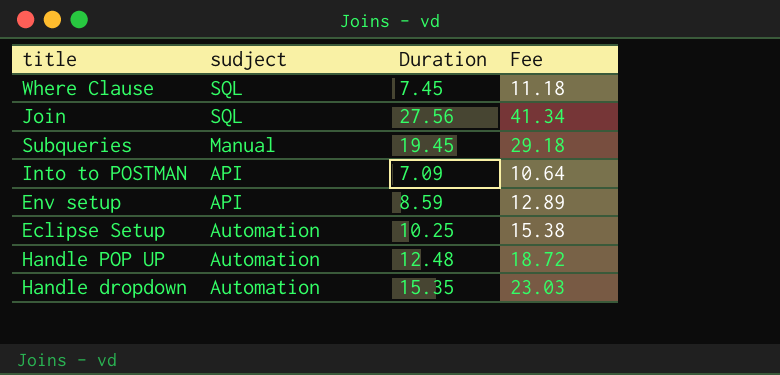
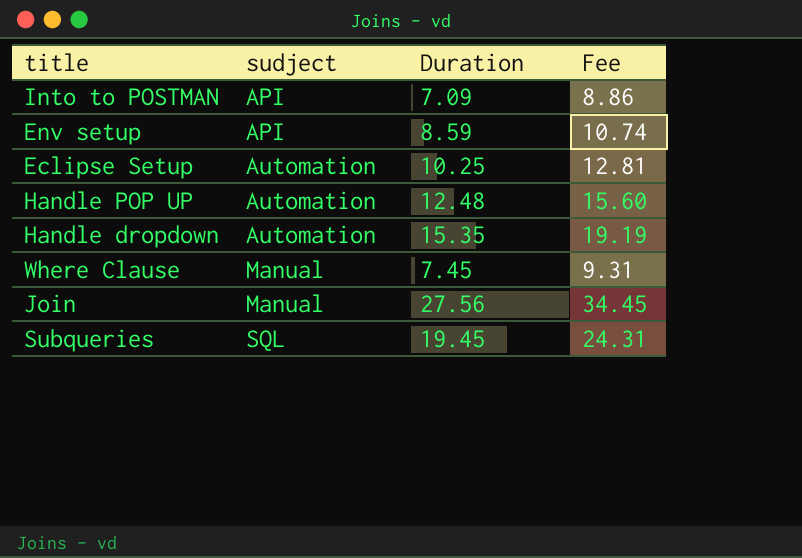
row order: none -> sudject ascending
column Fee | formula: [Duration] * 1.5 -> [Duration] * 1.25
Where Clause | sudject: SQL -> Manual
Join | sudject: SQL -> Manual
Subqueries | sudject: Manual -> SQL

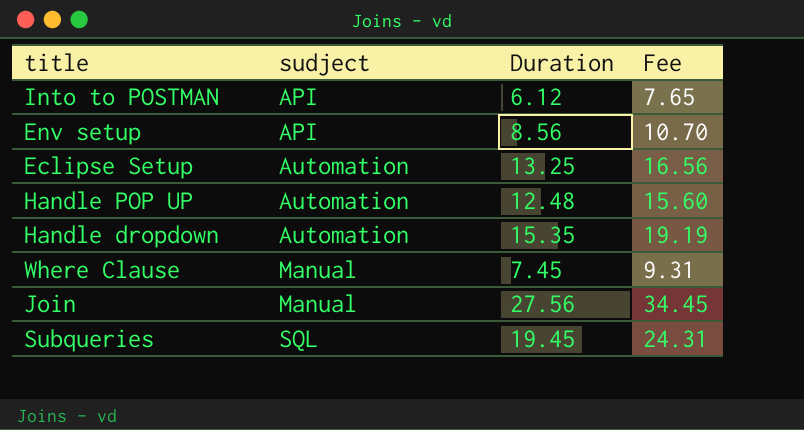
Into to POSTMAN | Duration: 7.09 -> 6.12
Into to POSTMAN | Fee: 8.86 -> 7.65
Env setup | Duration: 8.59 -> 8.56
Env setup | Fee: 10.74 -> 10.70
Eclipse Setup | Duration: 10.25 -> 13.25
Eclipse Setup | Fee: 12.81 -> 16.56

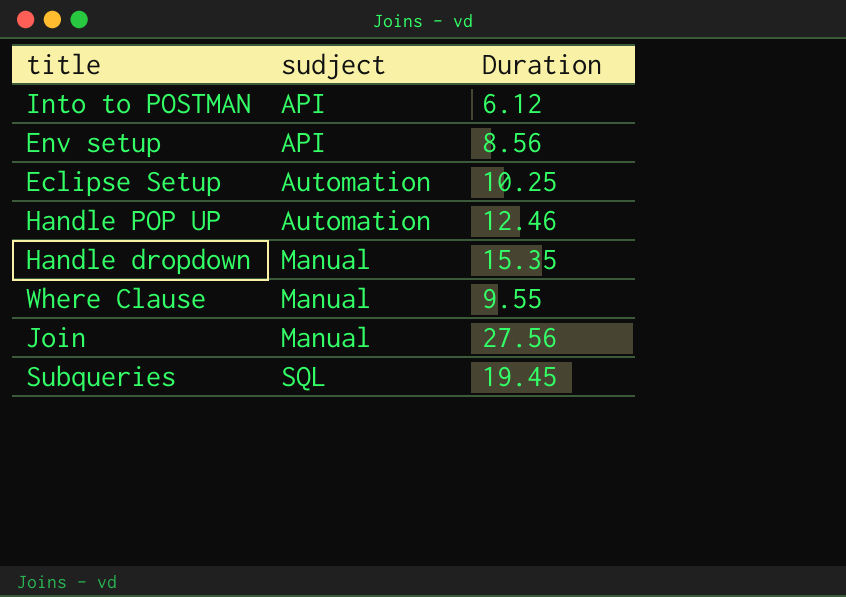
column Fee | formula: [Duration] * 1.25 -> none
Eclipse Setup | Duration: 13.25 -> 10.25
Handle POP UP | Duration: 12.48 -> 12.46
Handle dropdown | sudject: Automation -> Manual
Where Clause | Duration: 7.45 -> 9.55

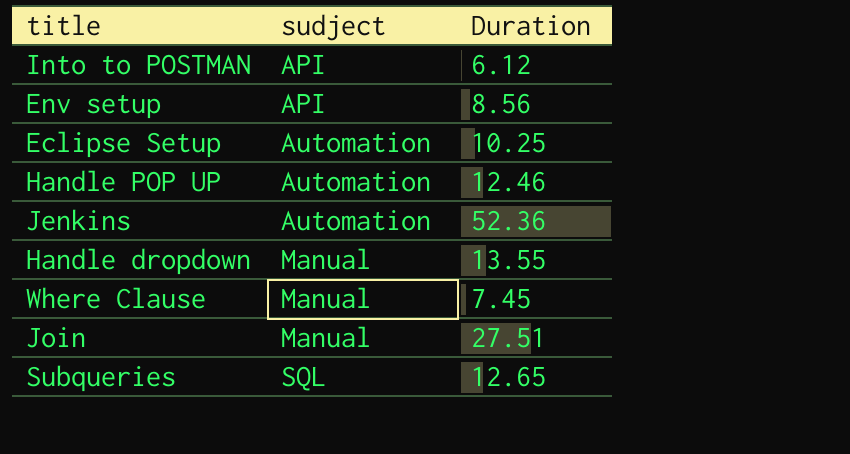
row Jenkins: none -> Automation | 52.36
Handle dropdown | Duration: 15.35 -> 13.55
Where Clause | Duration: 9.55 -> 7.45
Join | Duration: 27.56 -> 27.51
Subqueries | Duration: 19.45 -> 12.65

